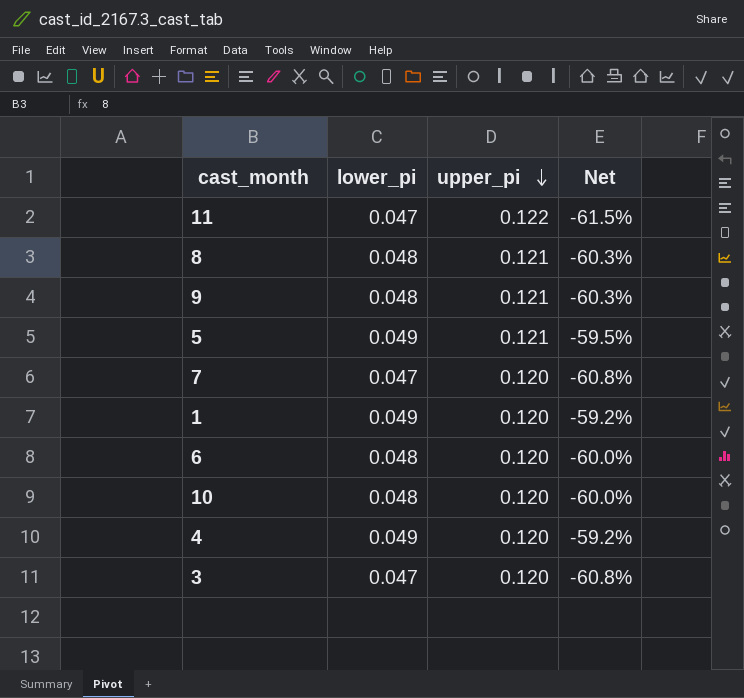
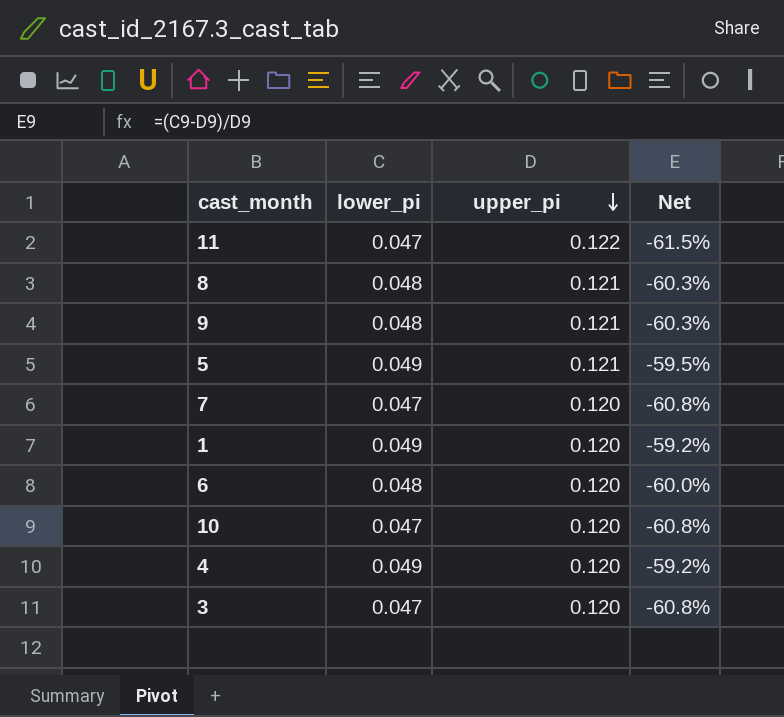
10 | lower_pi: 0.048 -> 0.047
10 | Net: -60.0% -> -60.8%

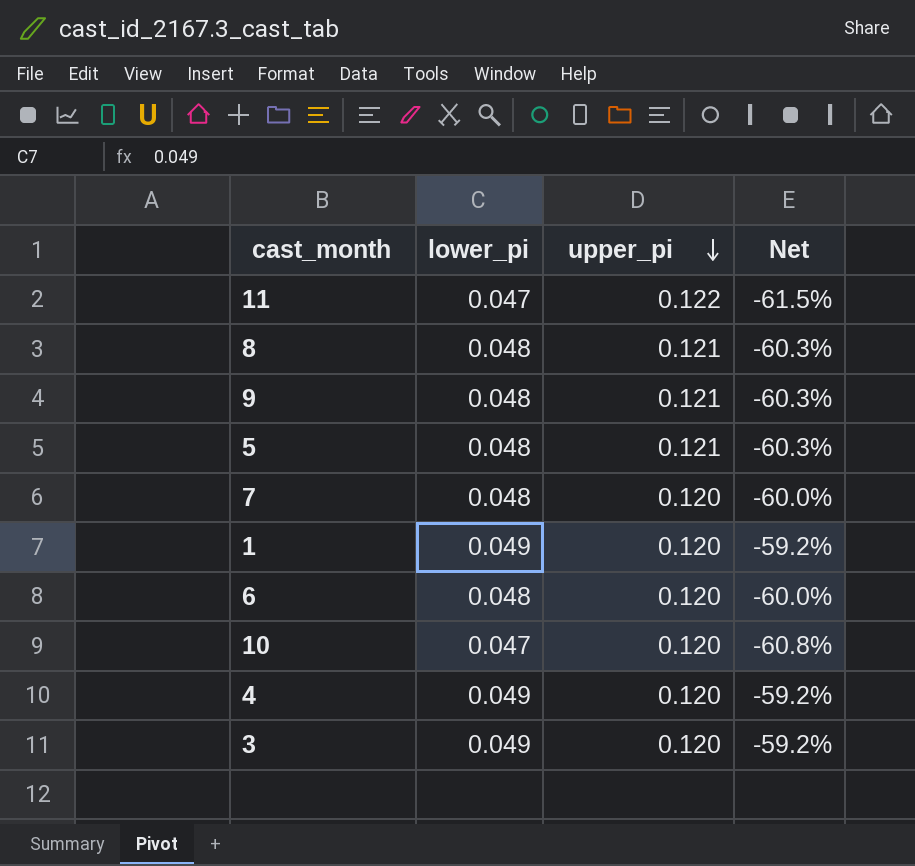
5 | lower_pi: 0.049 -> 0.048
5 | Net: -59.5% -> -60.3%
7 | lower_pi: 0.047 -> 0.048
7 | Net: -60.8% -> -60.0%
3 | lower_pi: 0.047 -> 0.049
3 | Net: -60.8% -> -59.2%

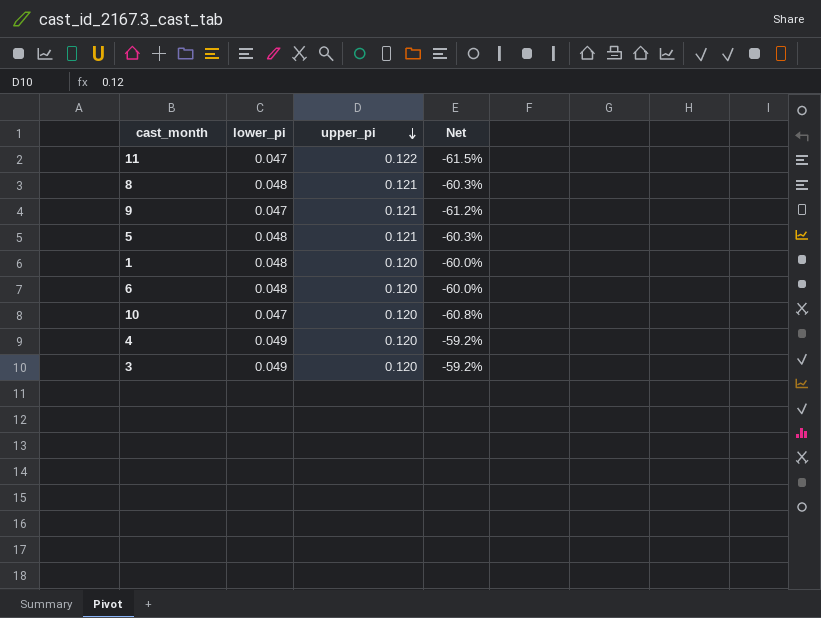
row 7: 0.048 | 0.120 | -60.0% -> none
9 | lower_pi: 0.048 -> 0.047
9 | Net: -60.3% -> -61.2%
1 | lower_pi: 0.049 -> 0.048
1 | Net: -59.2% -> -60.0%

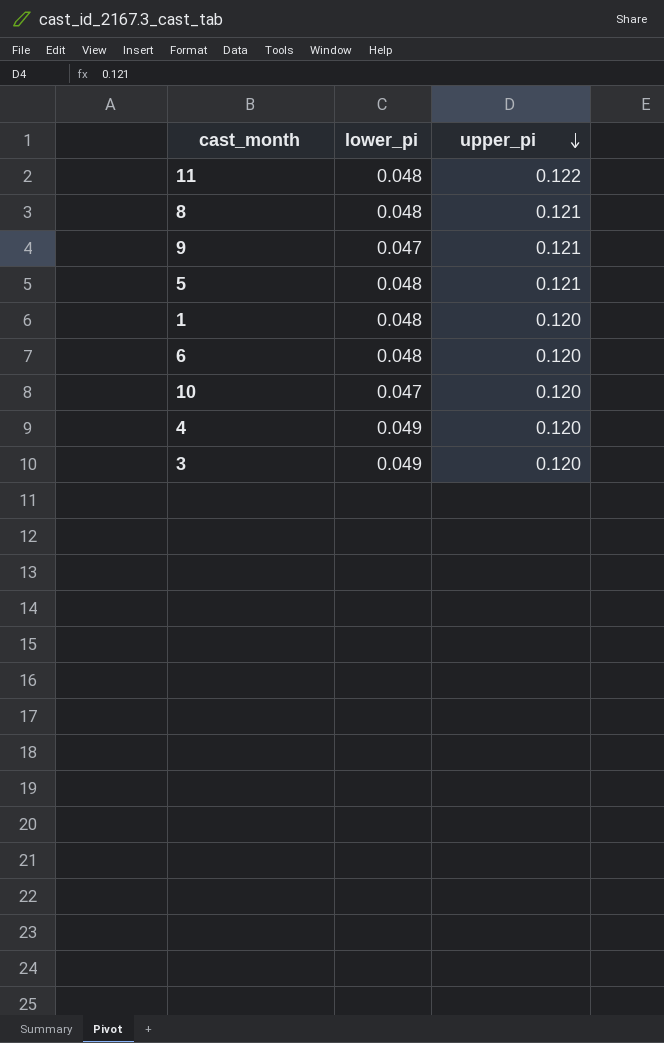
column Net | formula: ([lower_pi] - [upper_pi]) / [upper_pi] -> none
11 | lower_pi: 0.047 -> 0.048

